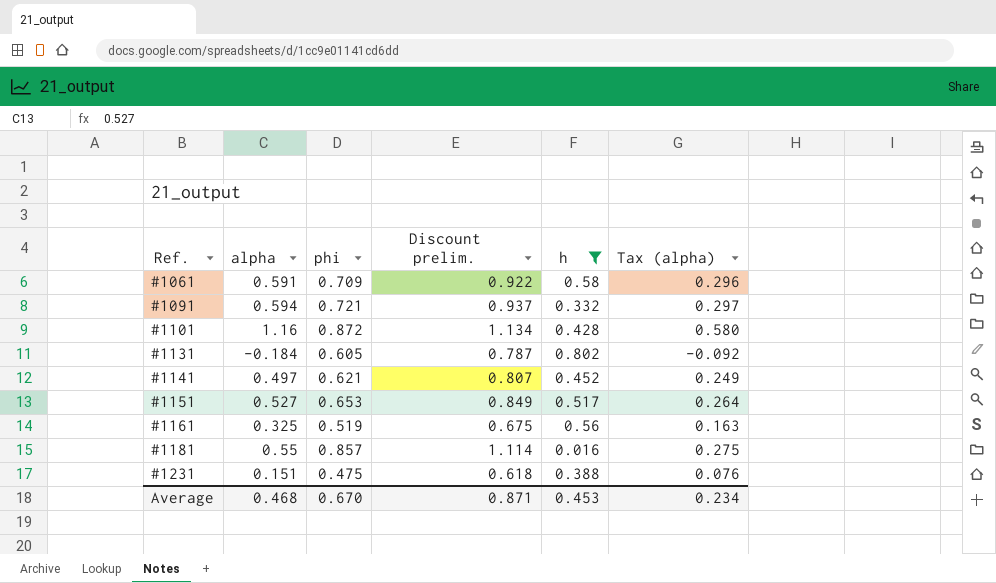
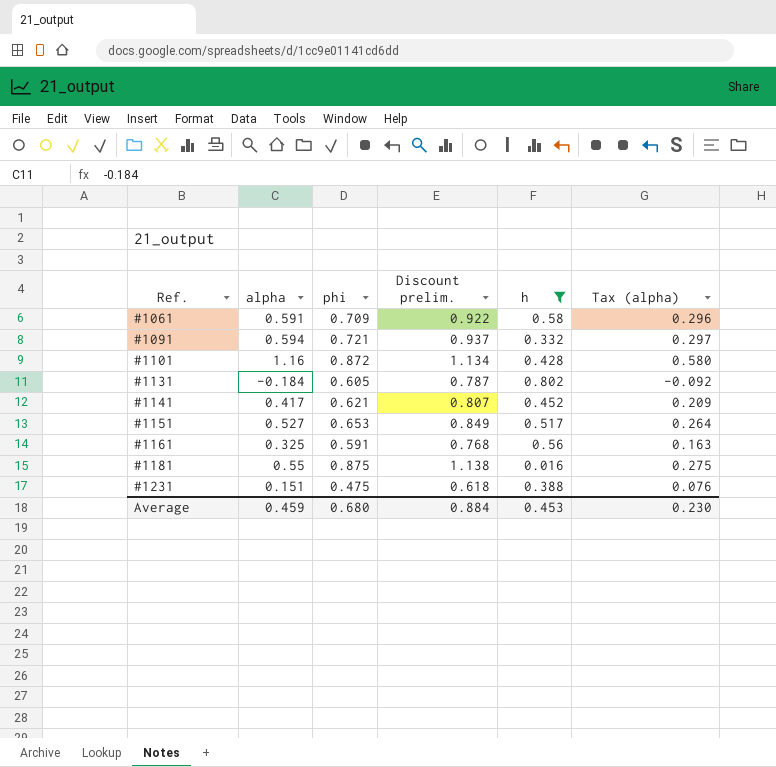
#1141 | alpha: 0.497 -> 0.417
#1141 | Tax (alpha): 0.249 -> 0.209
#1161 | phi: 0.519 -> 0.591
#1161 | Discount prelim.: 0.675 -> 0.768
#1181 | phi: 0.857 -> 0.875
#1181 | Discount prelim.: 1.114 -> 1.138
Average | alpha: 0.468 -> 0.459
Average | phi: 0.670 -> 0.680
Average | Discount prelim.: 0.871 -> 0.884
Average | Tax (alpha): 0.234 -> 0.230

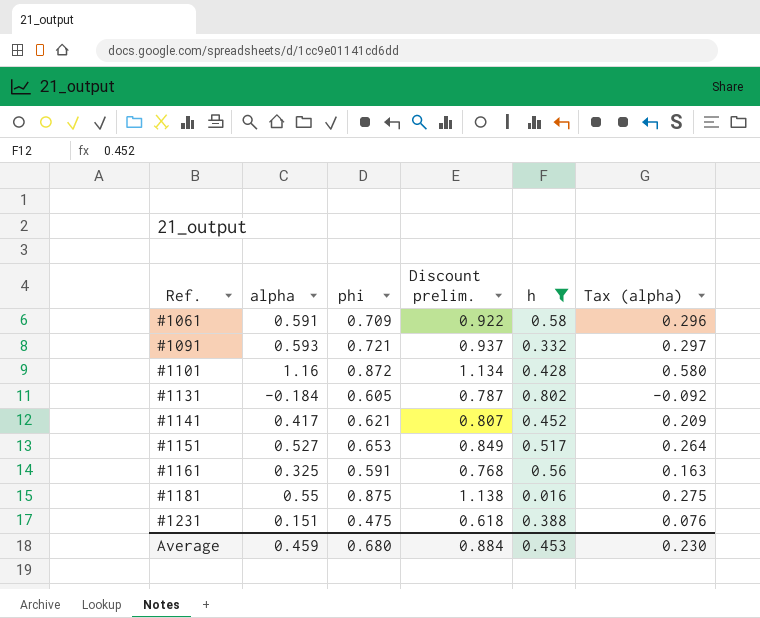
#1091 | alpha: 0.594 -> 0.593

